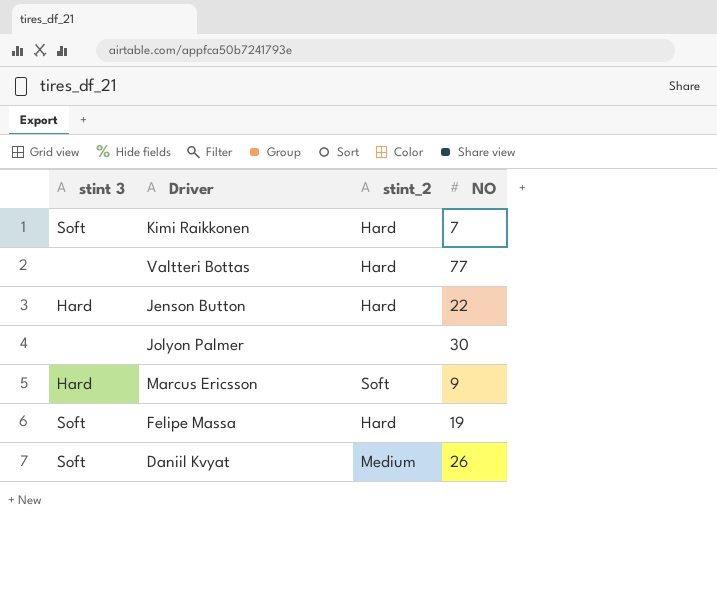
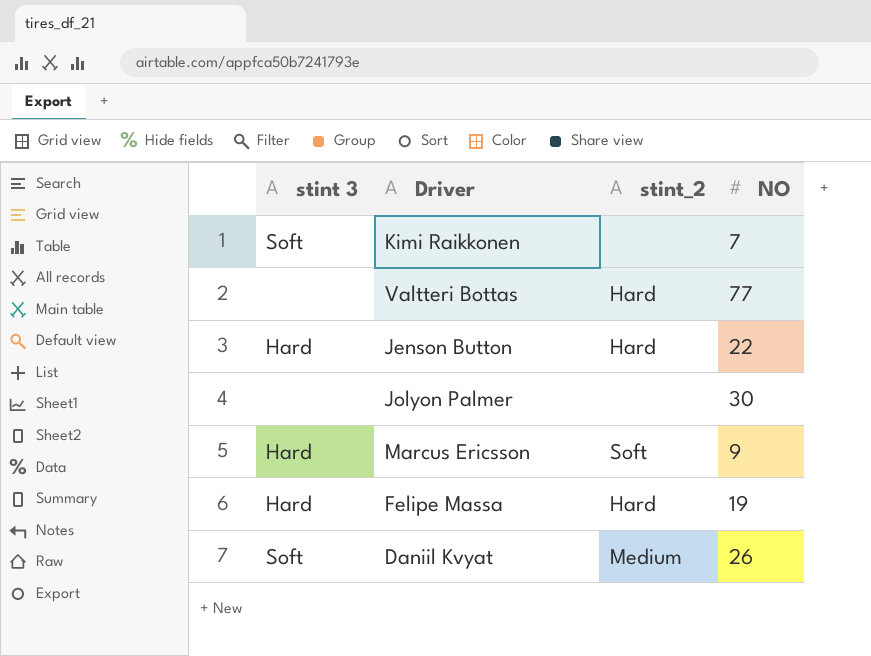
Kimi Raikkonen | stint_2: Hard -> none
Felipe Massa | stint 3: Soft -> Hard

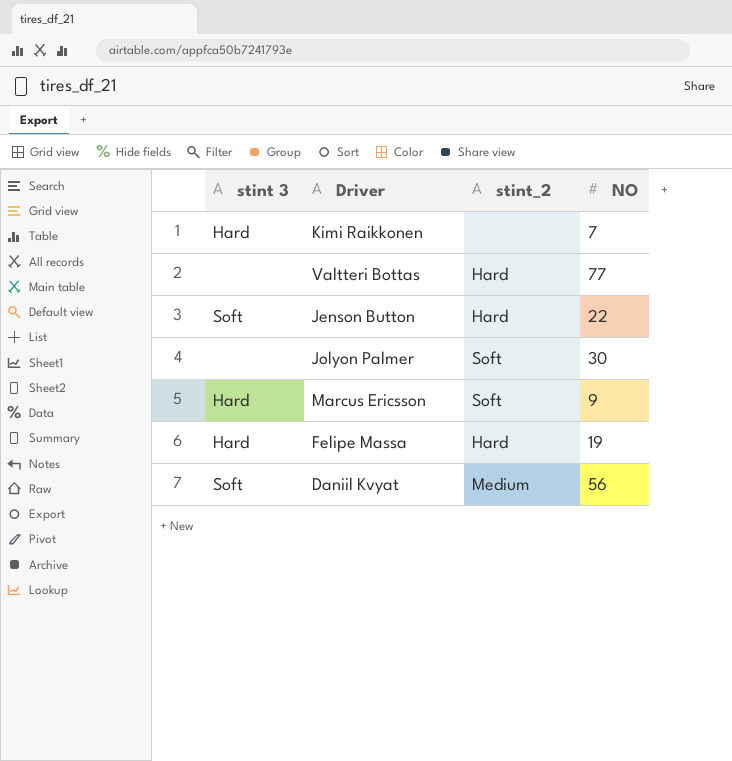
Kimi Raikkonen | stint 3: Soft -> Hard
Jenson Button | stint 3: Hard -> Soft
Jolyon Palmer | stint_2: none -> Soft
Daniil Kvyat | NO: 26 -> 56

